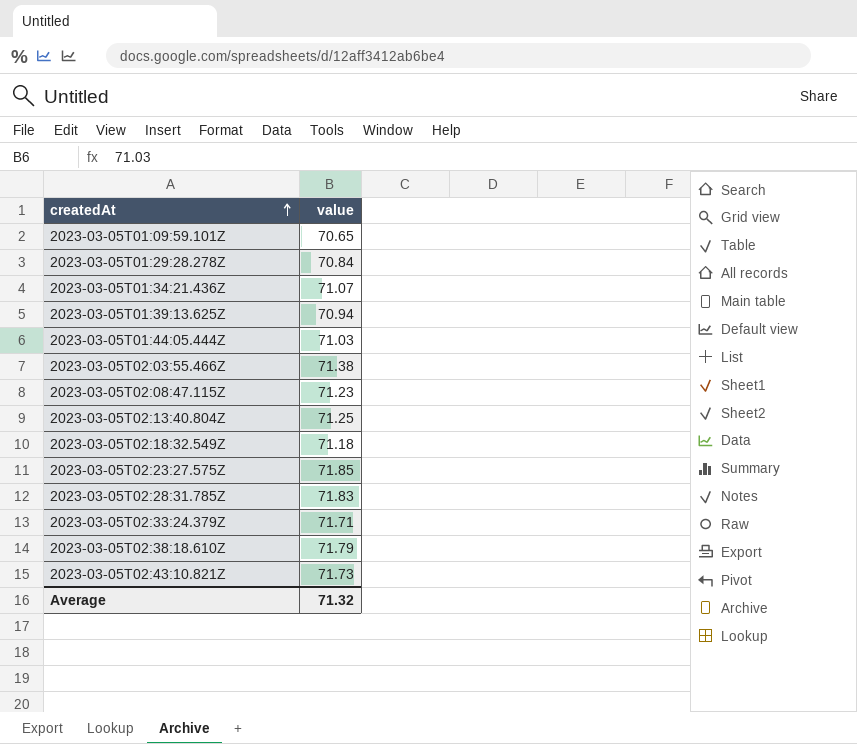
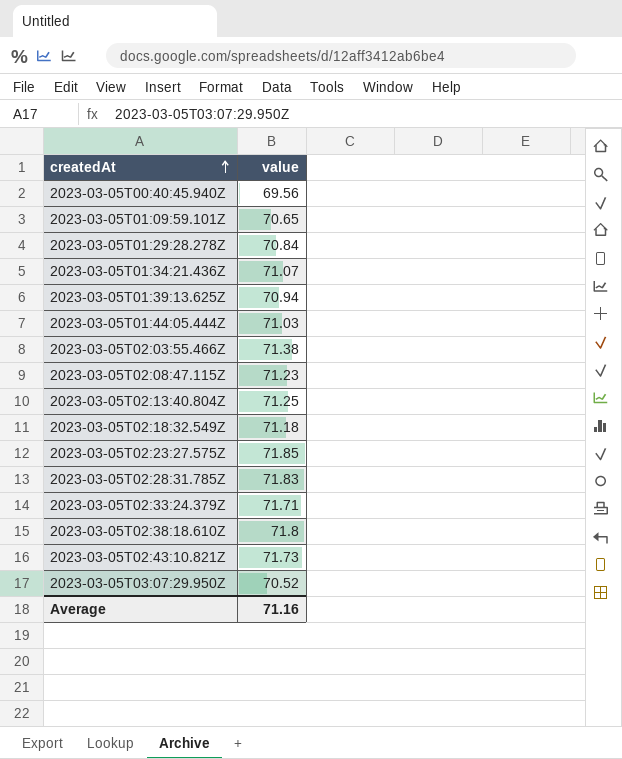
row 2023-03-05T00:40:45.940Z: none -> 69.56
2023-03-05T02:38:18.610Z | value: 71.79 -> 71.8
row 2023-03-05T03:07:29.950Z: none -> 70.52
Average | value: 71.32 -> 71.16

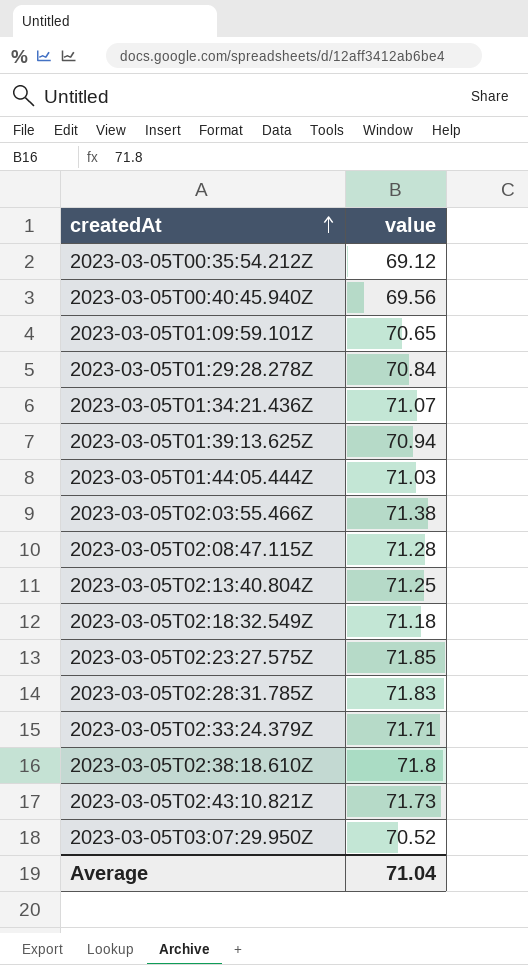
row 2023-03-05T00:35:54.212Z: none -> 69.12
2023-03-05T02:08:47.115Z | value: 71.23 -> 71.28
Average | value: 71.16 -> 71.04

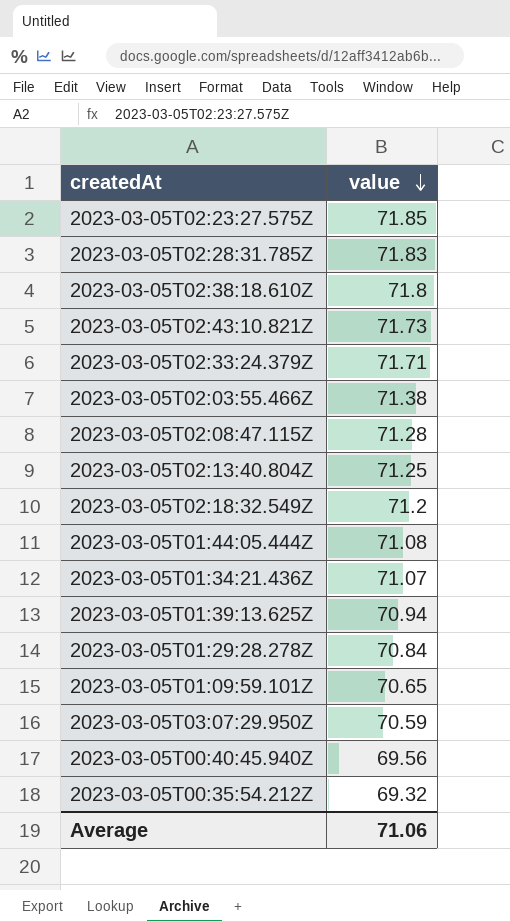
row order: createdAt ascending -> value descending
2023-03-05T02:18:32.549Z | value: 71.18 -> 71.2
2023-03-05T01:44:05.444Z | value: 71.03 -> 71.08
2023-03-05T03:07:29.950Z | value: 70.52 -> 70.59
2023-03-05T00:35:54.212Z | value: 69.12 -> 69.32
Average | value: 71.04 -> 71.06

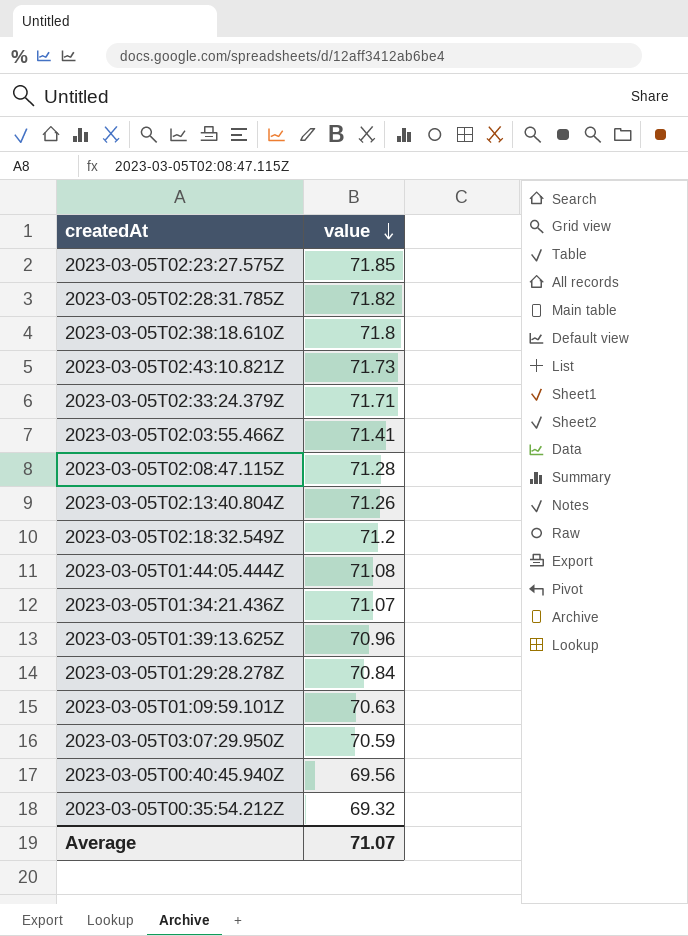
2023-03-05T02:28:31.785Z | value: 71.83 -> 71.82
2023-03-05T02:03:55.466Z | value: 71.38 -> 71.41
2023-03-05T02:13:40.804Z | value: 71.25 -> 71.26
2023-03-05T01:39:13.625Z | value: 70.94 -> 70.96
2023-03-05T01:09:59.101Z | value: 70.65 -> 70.63
Average | value: 71.06 -> 71.07

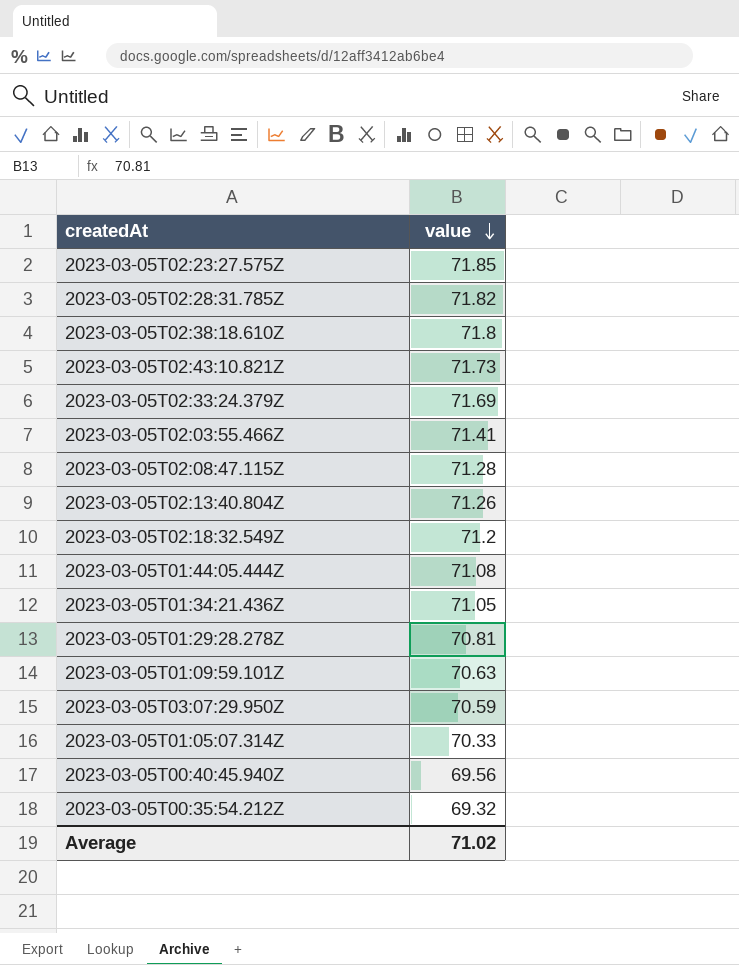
row 2023-03-05T01:39:13.625Z: 70.96 -> none
2023-03-05T02:33:24.379Z | value: 71.71 -> 71.69
2023-03-05T01:34:21.436Z | value: 71.07 -> 71.05
2023-03-05T01:29:28.278Z | value: 70.84 -> 70.81
row 2023-03-05T01:05:07.314Z: none -> 70.33
Average | value: 71.07 -> 71.02

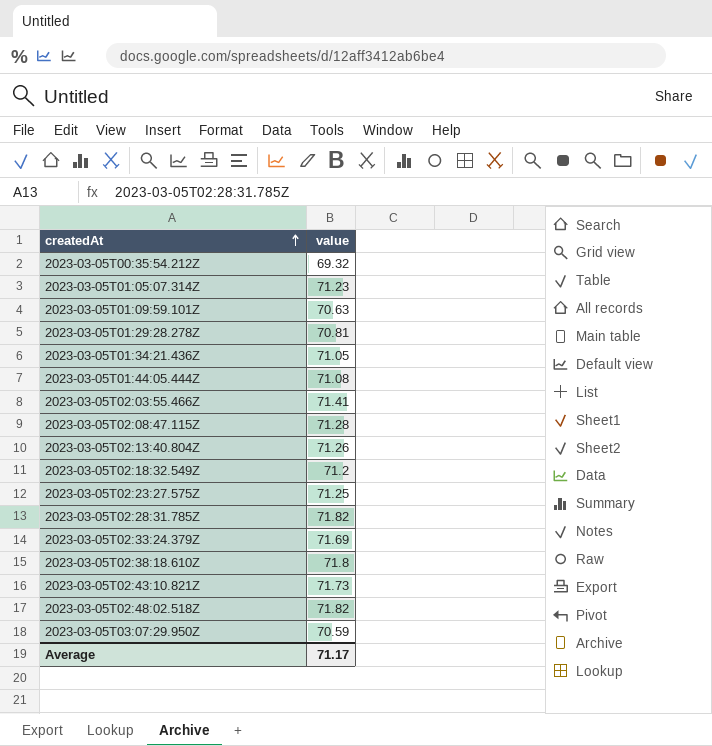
row order: value descending -> createdAt ascending
row 2023-03-05T00:40:45.940Z: 69.56 -> none
2023-03-05T01:05:07.314Z | value: 70.33 -> 71.23
2023-03-05T02:23:27.575Z | value: 71.85 -> 71.25
row 2023-03-05T02:48:02.518Z: none -> 71.82
Average | value: 71.02 -> 71.17

